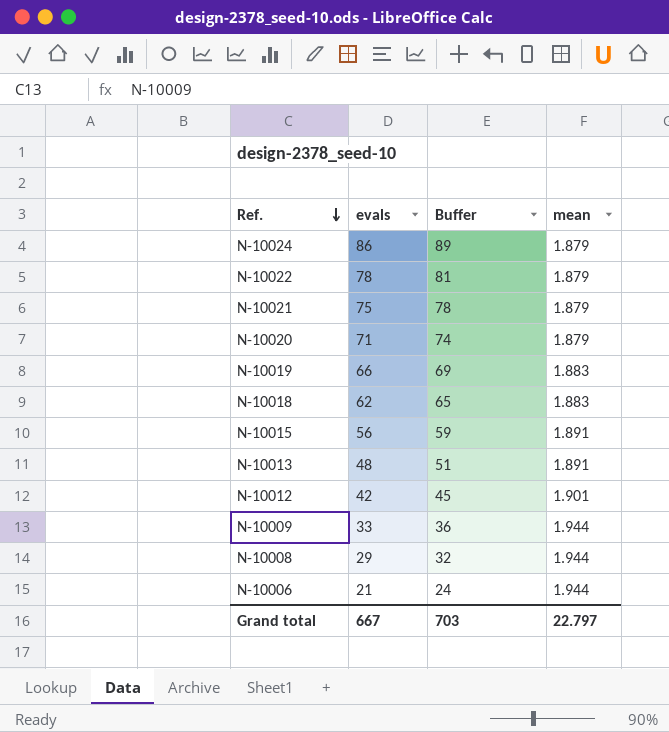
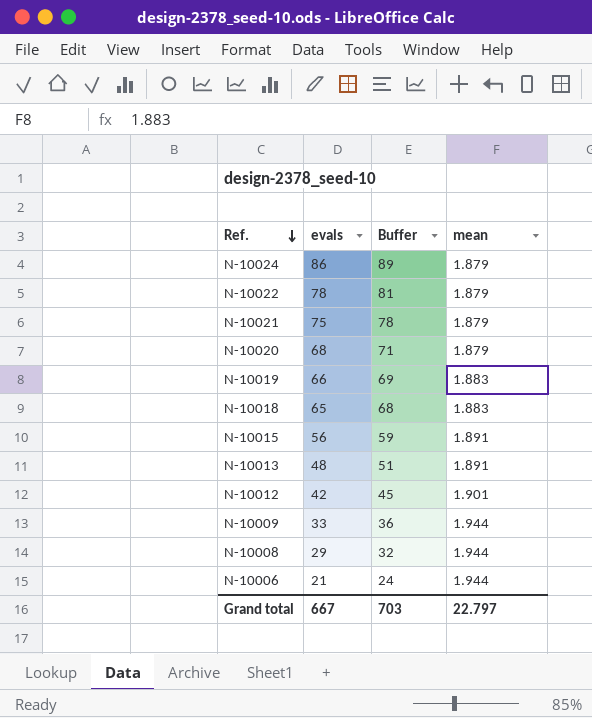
N-10020 | evals: 71 -> 68
N-10020 | Buffer: 74 -> 71
N-10018 | evals: 62 -> 65
N-10018 | Buffer: 65 -> 68

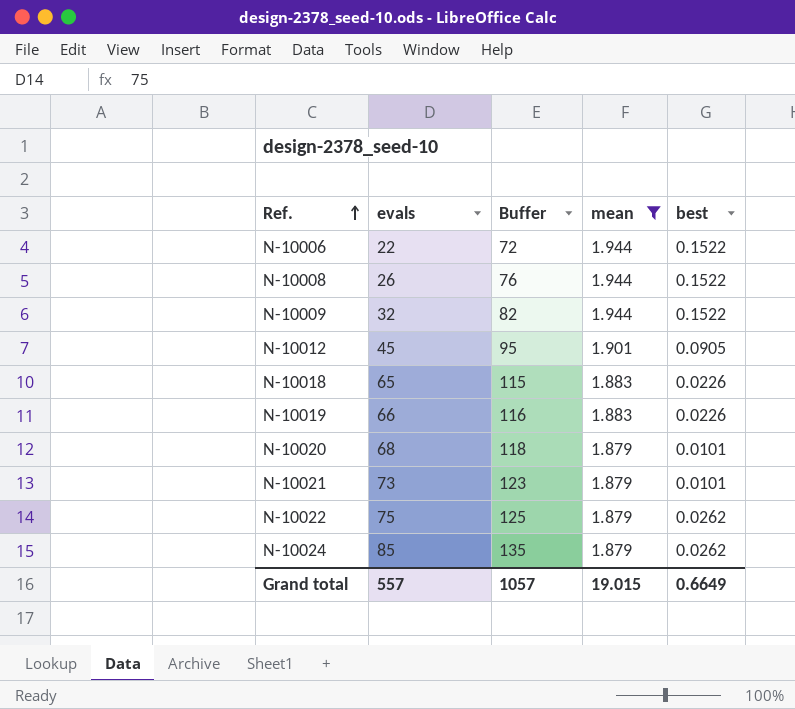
filter: none -> mean != 1.891
row order: Ref. descending -> Ref. ascending
column Buffer | formula: [evals] + 3 -> [evals] + 50
column best | position: none -> 5
N-10006 | evals: 21 -> 22
N-10008 | evals: 29 -> 26
N-10009 | evals: 33 -> 32
N-10012 | evals: 42 -> 45
N-10021 | evals: 75 -> 73
N-10022 | evals: 78 -> 75
N-10024 | evals: 86 -> 85
Grand total | evals: 667 -> 557
Grand total | Buffer: 703 -> 1057
Grand total | mean: 22.797 -> 19.015

